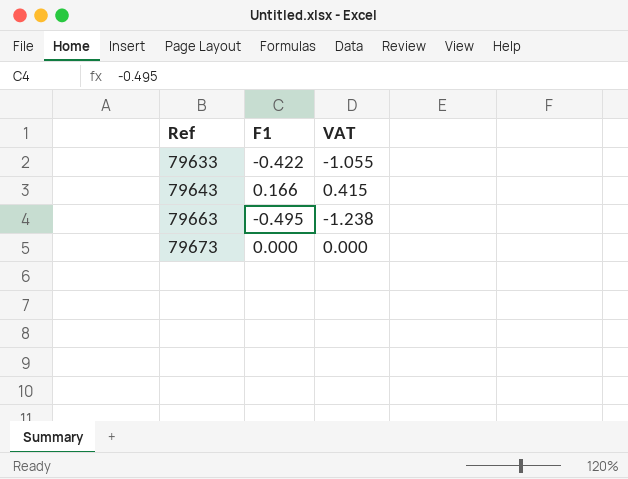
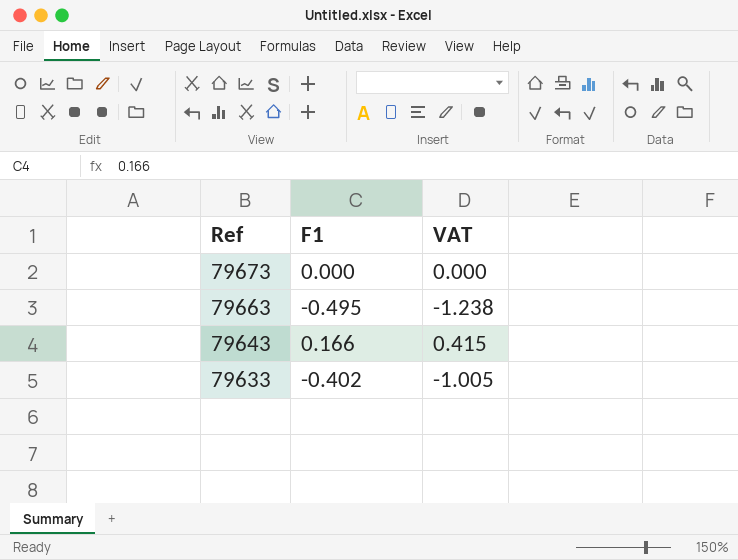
row order: Ref ascending -> Ref descending
79633 | F1: -0.422 -> -0.402
79633 | VAT: -1.055 -> -1.005

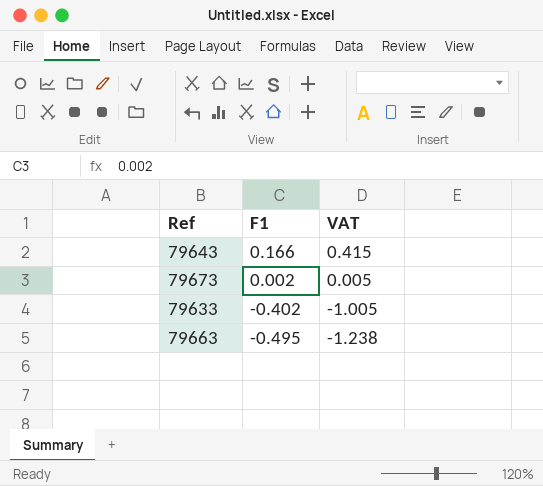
row order: Ref descending -> F1 descending
79673 | F1: 0.000 -> 0.002
79673 | VAT: 0.000 -> 0.005

